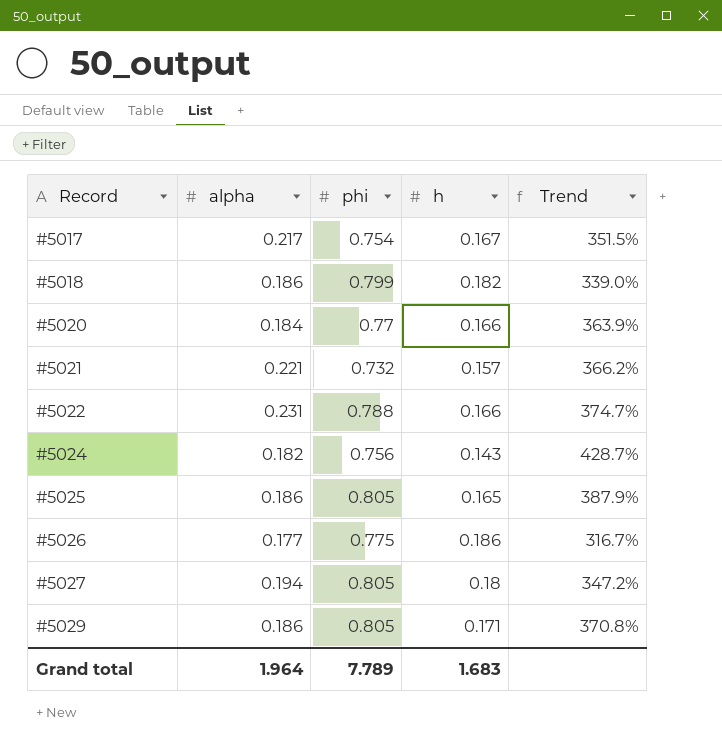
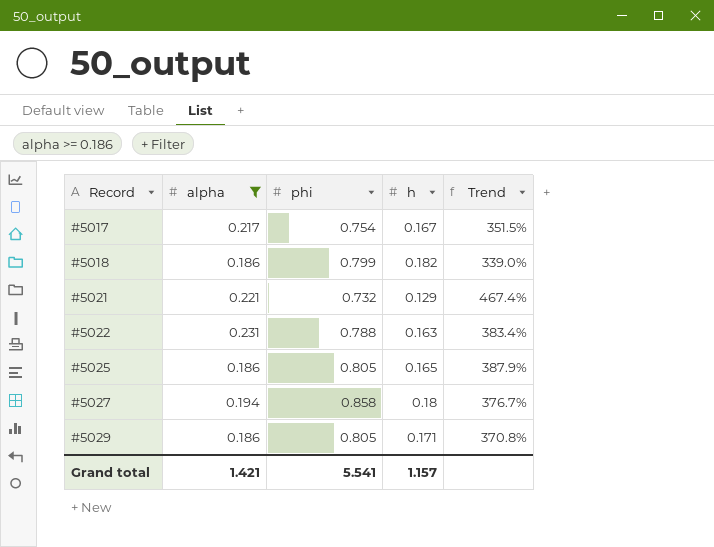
filter: none -> alpha >= 0.186
#5021 | h: 0.157 -> 0.129
#5021 | Trend: 366.2% -> 467.4%
#5022 | h: 0.166 -> 0.163
#5022 | Trend: 374.7% -> 383.4%
#5027 | phi: 0.805 -> 0.858
#5027 | Trend: 347.2% -> 376.7%
Grand total | alpha: 1.964 -> 1.421
Grand total | phi: 7.789 -> 5.541
Grand total | h: 1.683 -> 1.157

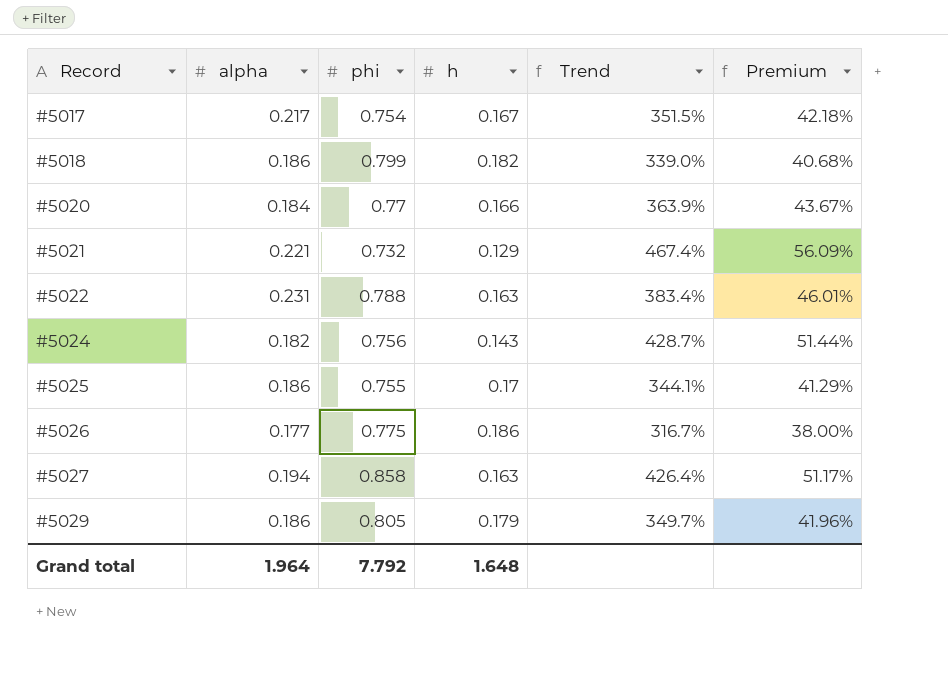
filter: alpha >= 0.186 -> none
column Premium | formula: none -> [Trend] * 0.12
#5025 | phi: 0.805 -> 0.755
#5025 | h: 0.165 -> 0.17
#5025 | Trend: 387.9% -> 344.1%
#5027 | h: 0.18 -> 0.163
#5027 | Trend: 376.7% -> 426.4%
#5029 | h: 0.171 -> 0.179
#5029 | Trend: 370.8% -> 349.7%
Grand total | alpha: 1.421 -> 1.964
Grand total | phi: 5.541 -> 7.792
Grand total | h: 1.157 -> 1.648

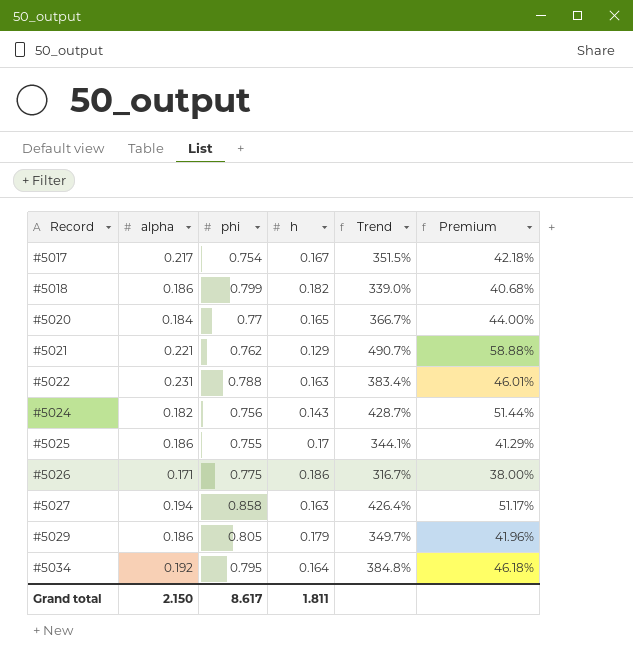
#5020 | h: 0.166 -> 0.165
#5020 | Trend: 363.9% -> 366.7%
#5020 | Premium: 43.67% -> 44.00%
#5021 | phi: 0.732 -> 0.762
#5021 | Trend: 467.4% -> 490.7%
#5021 | Premium: 56.09% -> 58.88%
#5026 | alpha: 0.177 -> 0.171
row #5034: none -> 0.192 | 0.795 | 0.164 | 384.8% | 46.18%
Grand total | alpha: 1.964 -> 2.150
Grand total | phi: 7.792 -> 8.617
Grand total | h: 1.648 -> 1.811

